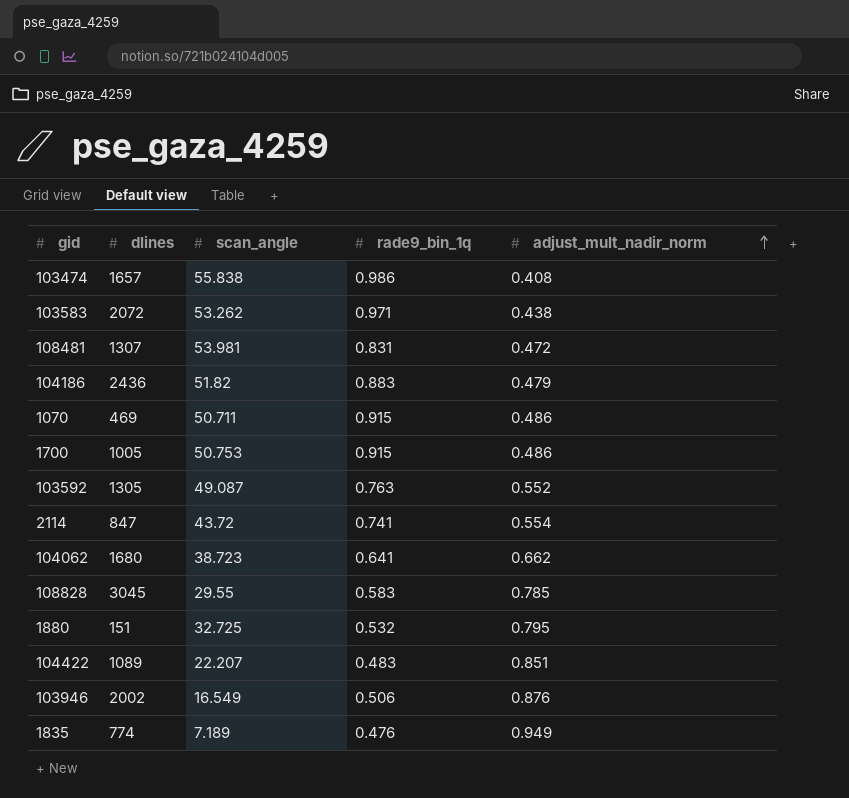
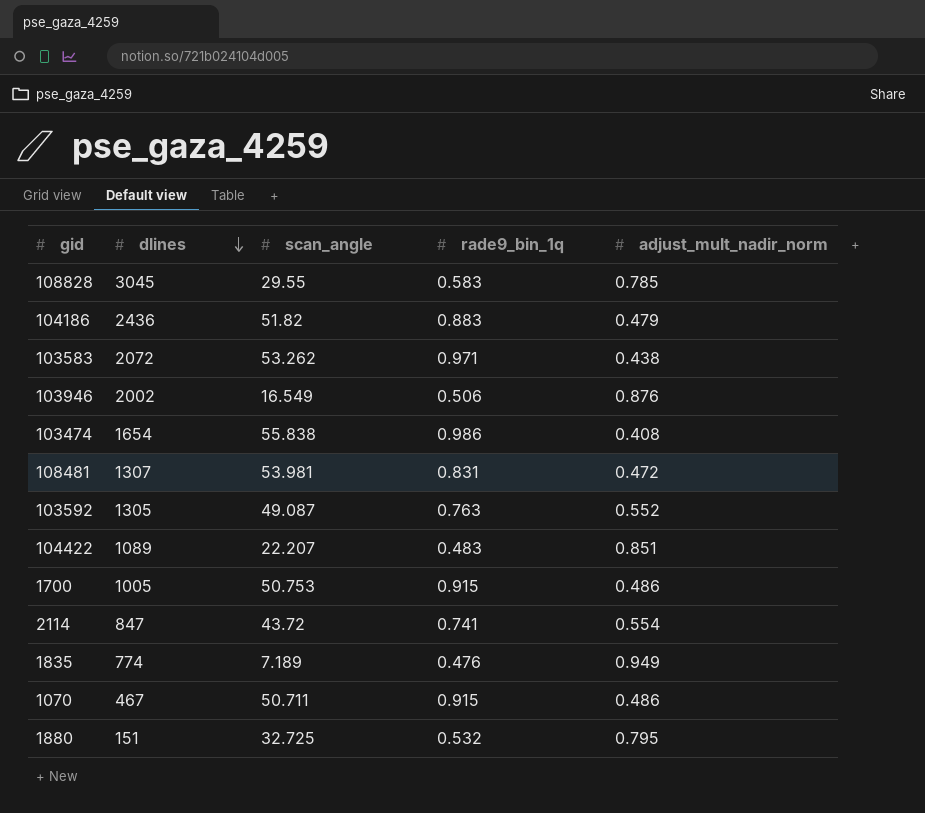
row order: adjust_mult_nadir_norm ascending -> dlines descending
row 104062: 1680 | 38.723 | 0.641 | 0.662 -> none
103474 | dlines: 1657 -> 1654
1070 | dlines: 469 -> 467

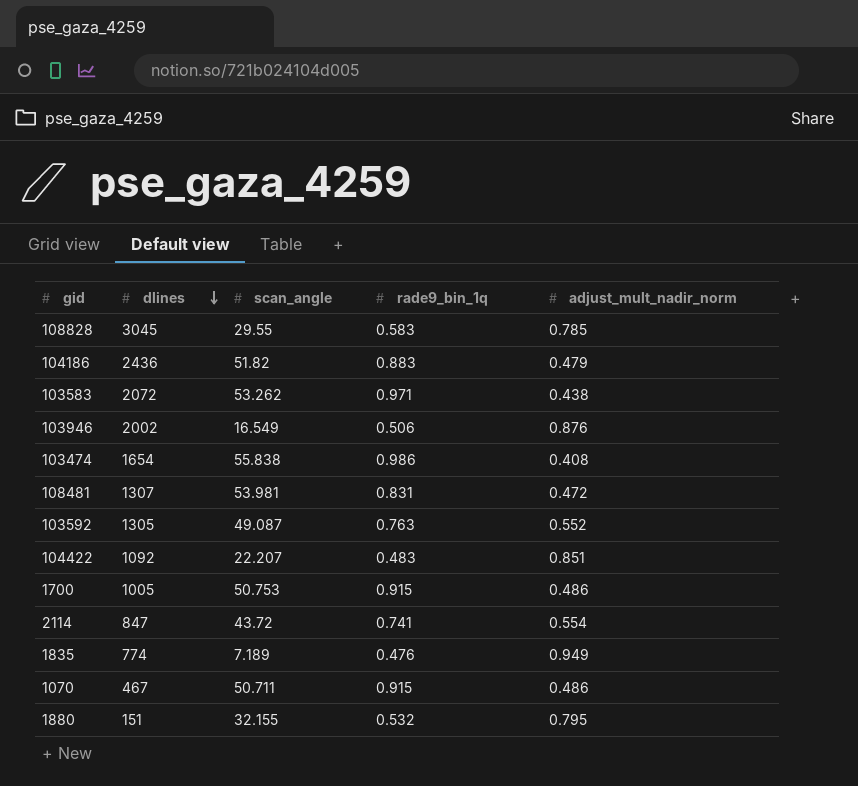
104422 | dlines: 1089 -> 1092
1880 | scan_angle: 32.725 -> 32.155

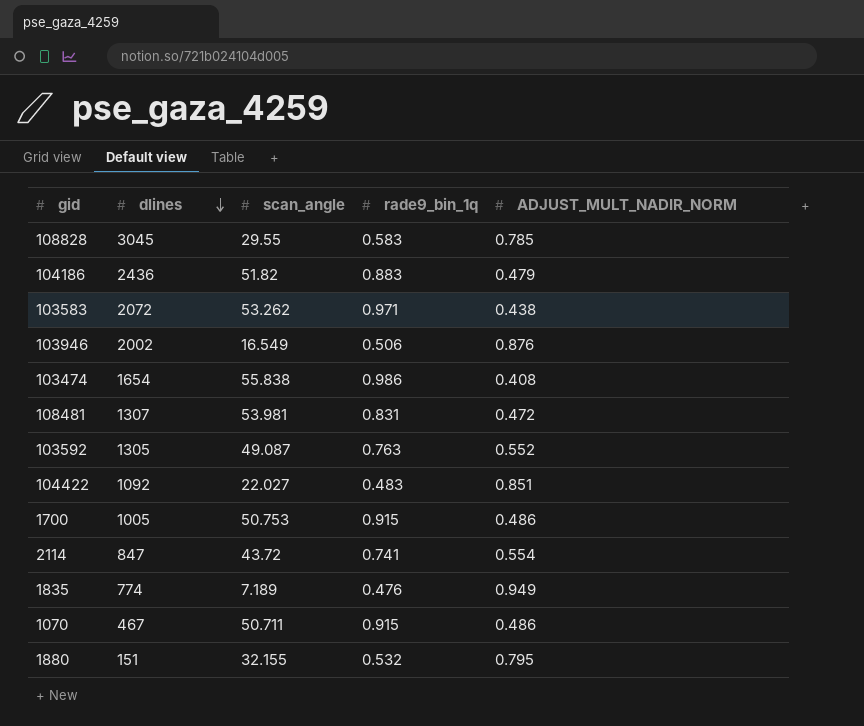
column name: adjust_mult_nadir_norm -> ADJUST_MULT_NADIR_NORM
104422 | scan_angle: 22.207 -> 22.027

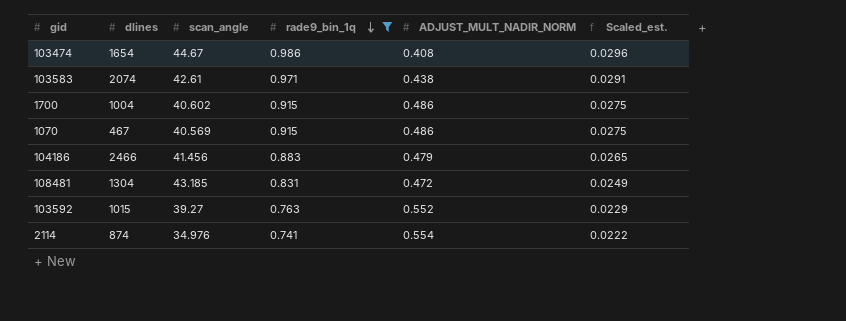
filter: none -> rade9_bin_1q >= 0.741
row order: dlines descending -> rade9_bin_1q descending
column Scaled_est. | formula: none -> [rade9_bin_1q] * 0.03
103474 | scan_angle: 55.838 -> 44.67
103583 | dlines: 2072 -> 2074
103583 | scan_angle: 53.262 -> 42.61
1700 | dlines: 1005 -> 1004
1700 | scan_angle: 50.753 -> 40.602
1070 | scan_angle: 50.711 -> 40.569
104186 | dlines: 2436 -> 2466
104186 | scan_angle: 51.82 -> 41.456
108481 | dlines: 1307 -> 1304
108481 | scan_angle: 53.981 -> 43.185
103592 | dlines: 1305 -> 1015
103592 | scan_angle: 49.087 -> 39.27
2114 | dlines: 847 -> 874
2114 | scan_angle: 43.72 -> 34.976

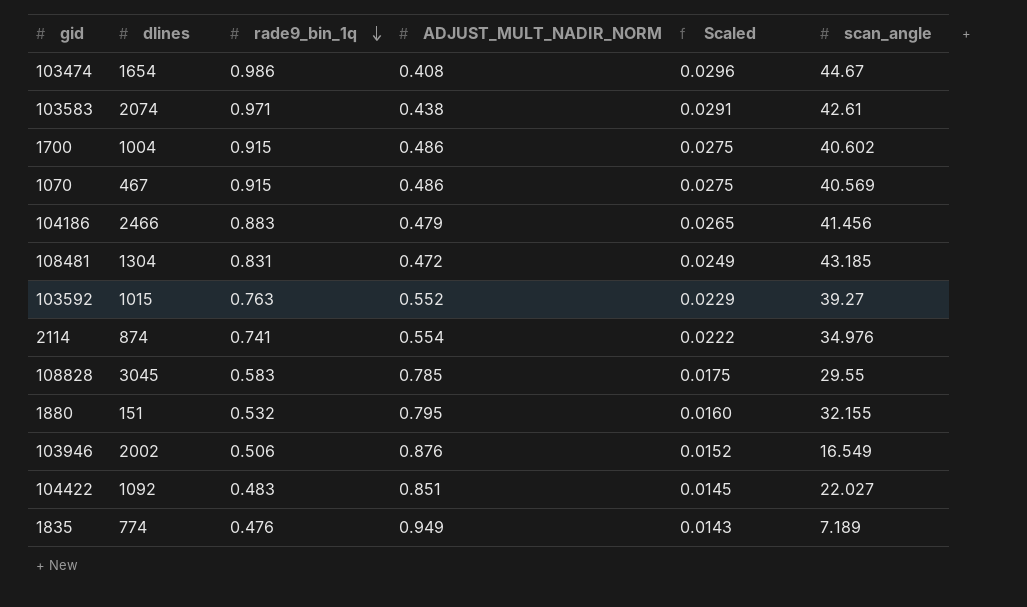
filter: rade9_bin_1q >= 0.741 -> none
column name: Scaled_est. -> Scaled
column scan_angle | position: 3 -> 6

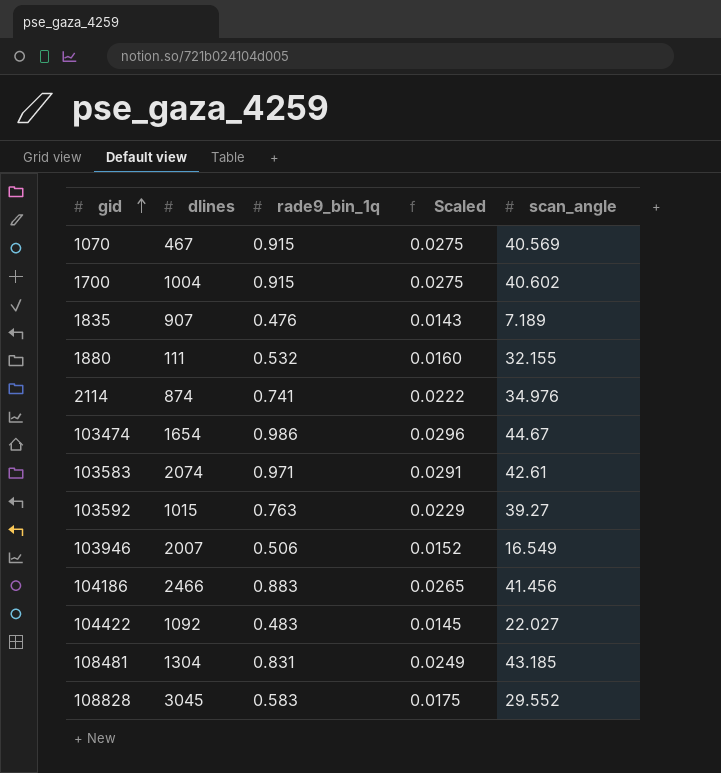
row order: rade9_bin_1q descending -> gid ascending
column ADJUST_MULT_NADIR_NORM | position: 4 -> none
1835 | dlines: 774 -> 907
1880 | dlines: 151 -> 111
103946 | dlines: 2002 -> 2007
108828 | scan_angle: 29.55 -> 29.552

